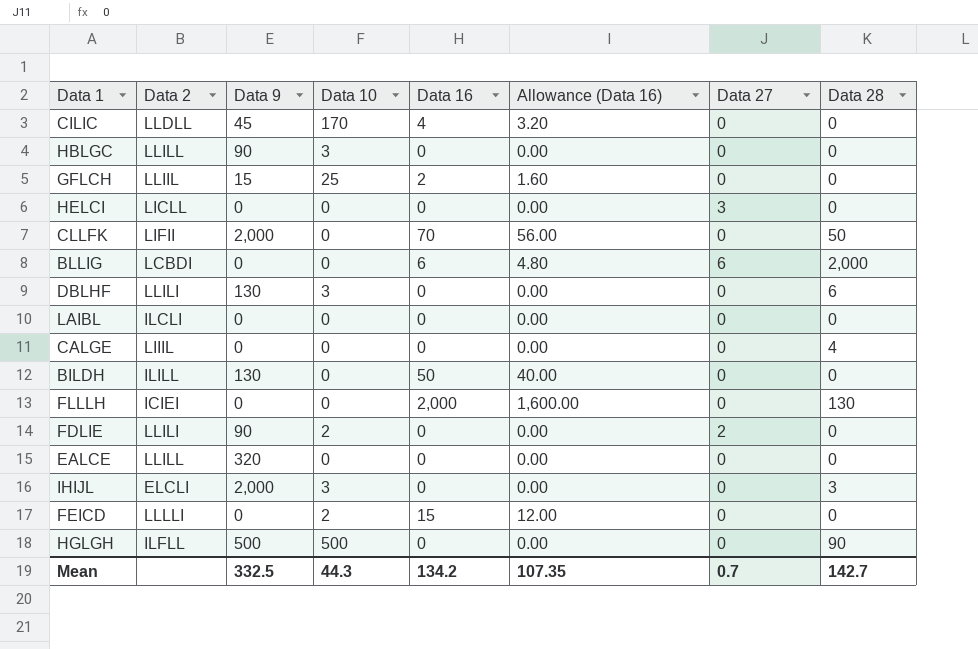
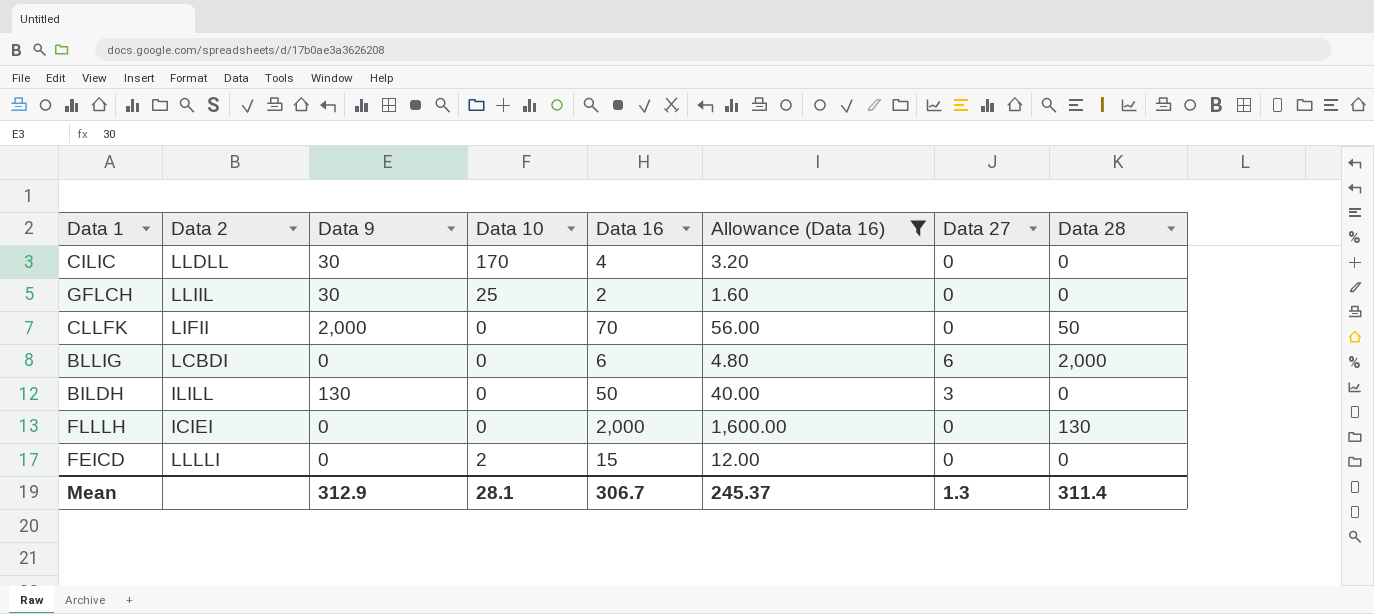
filter: none -> Allowance (Data 16) != 0.00
CILIC | Data 9: 45 -> 30
GFLCH | Data 9: 15 -> 30
BILDH | Data 27: 0 -> 3
Mean | Data 9: 332.5 -> 312.9
Mean | Data 10: 44.3 -> 28.1
Mean | Data 16: 134.2 -> 306.7
Mean | Allowance (Data 16): 107.35 -> 245.37
Mean | Data 27: 0.7 -> 1.3
Mean | Data 28: 142.7 -> 311.4

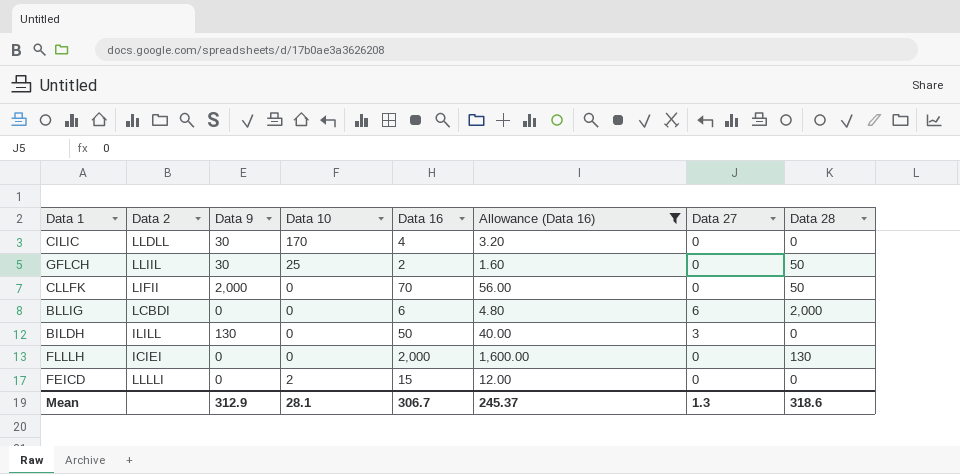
GFLCH | Data 28: 0 -> 50
Mean | Data 28: 311.4 -> 318.6

